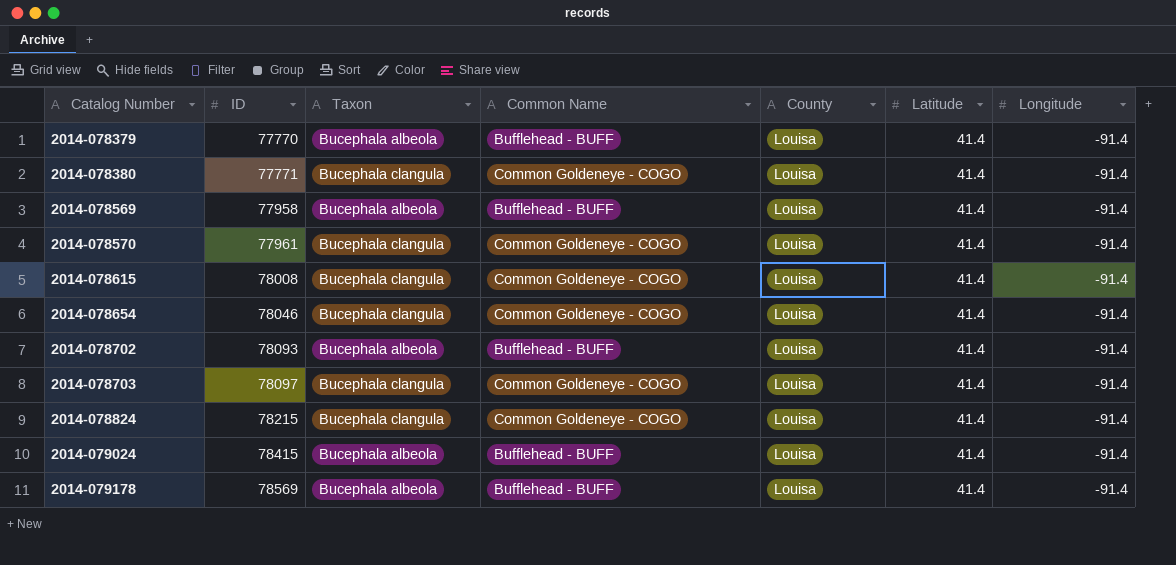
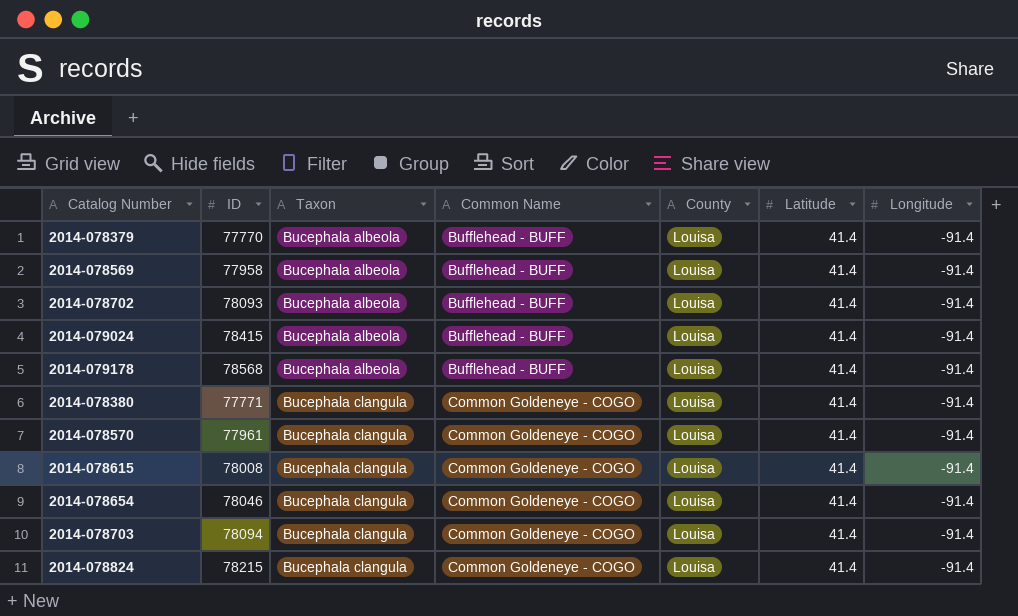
row order: Catalog Number ascending -> Taxon ascending
2014-079178 | ID: 78569 -> 78568
2014-078703 | ID: 78097 -> 78094

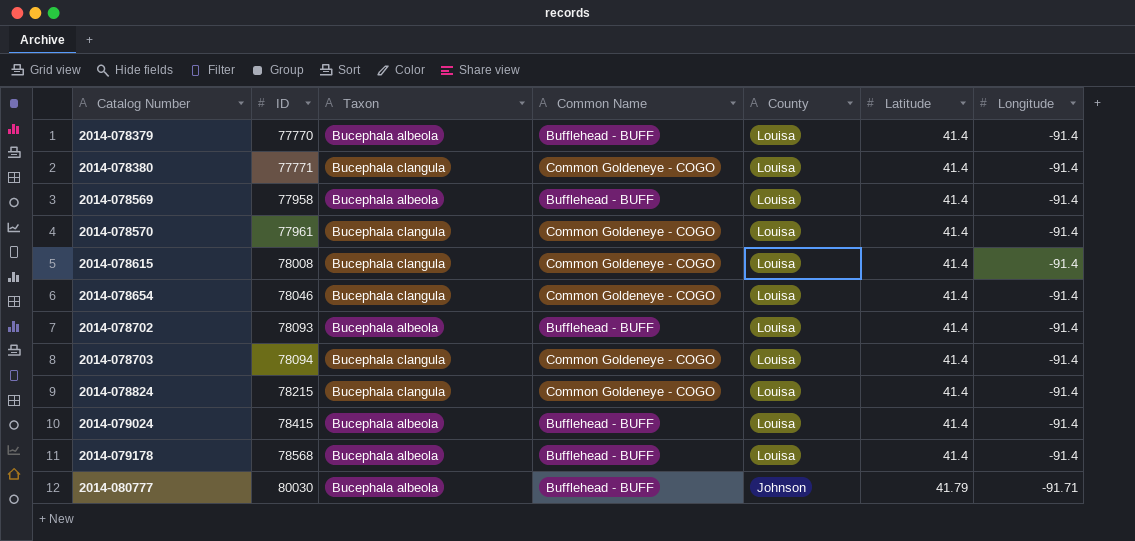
row order: Taxon ascending -> Catalog Number ascending
row 2014-080777: none -> 80030 | Bucephala albeola | Bufflehead - BUFF | Johnson | 41.79 | -91.71

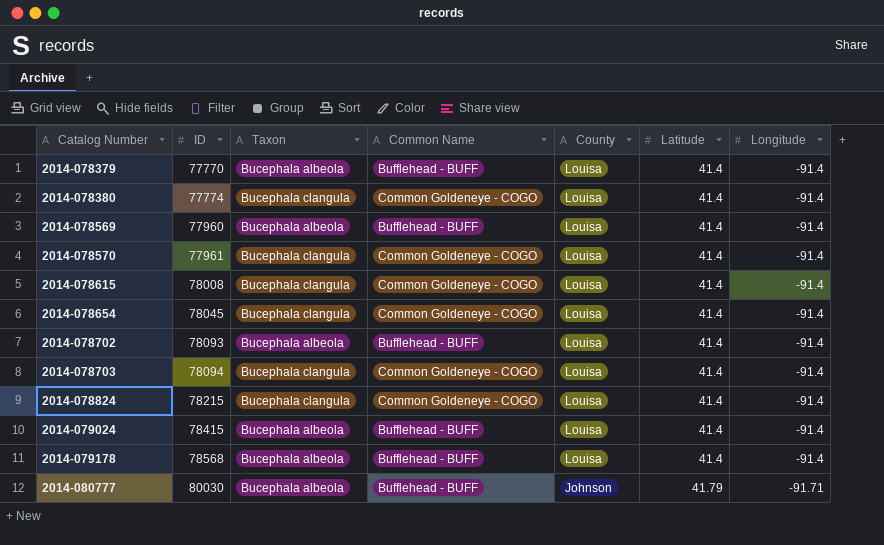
2014-078380 | ID: 77771 -> 77774
2014-078569 | ID: 77958 -> 77960
2014-078654 | ID: 78046 -> 78045

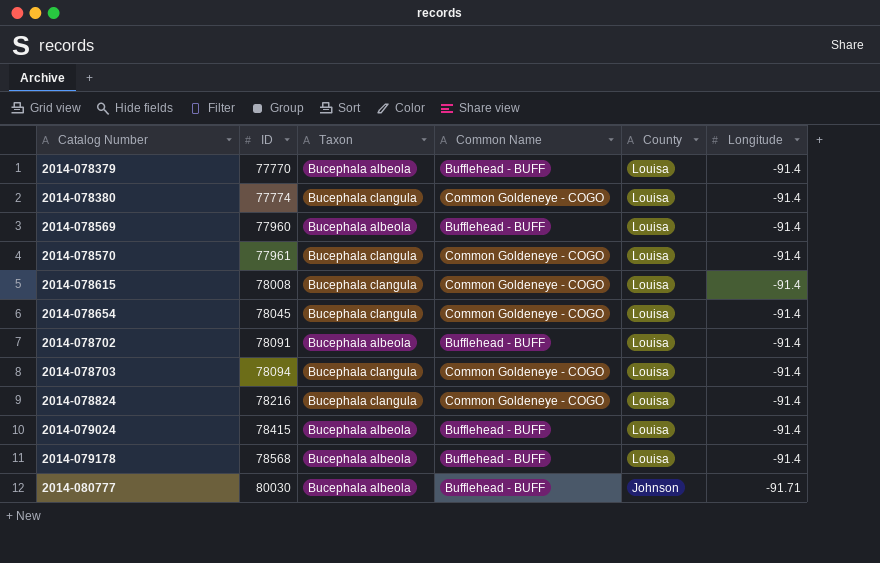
column Latitude | position: 6 -> none
2014-078702 | ID: 78093 -> 78091
2014-078824 | ID: 78215 -> 78216

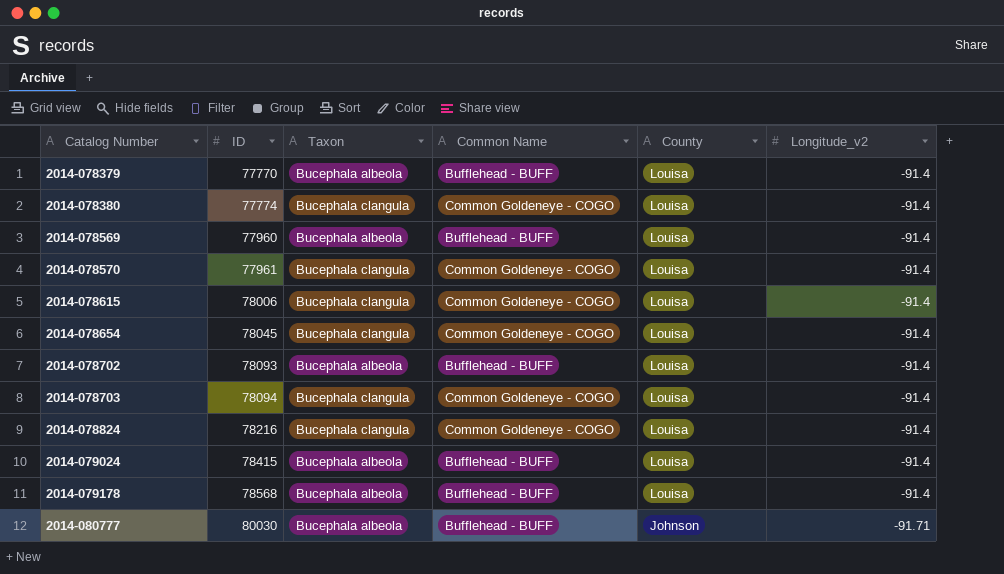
column name: Longitude -> Longitude_v2
2014-078615 | ID: 78008 -> 78006
2014-078702 | ID: 78091 -> 78093

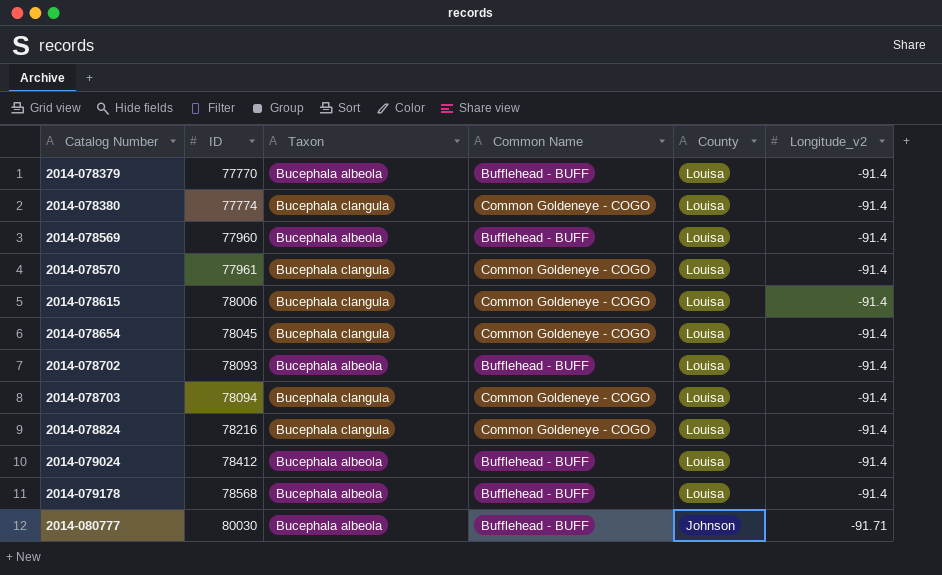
2014-079024 | ID: 78415 -> 78412

